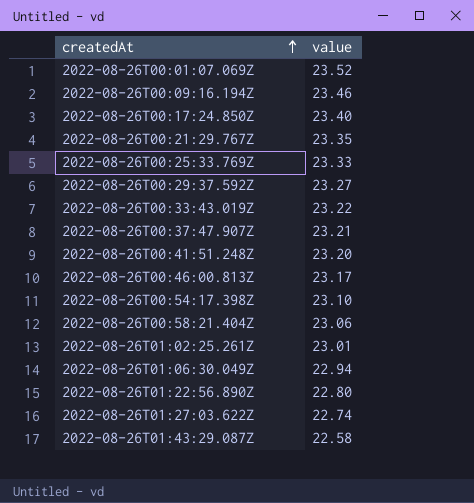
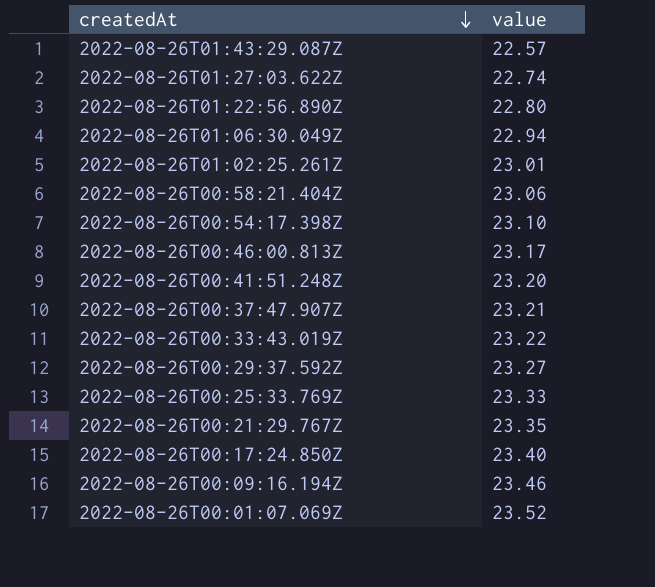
row order: createdAt ascending -> createdAt descending
2022-08-26T01:43:29.087Z | value: 22.58 -> 22.57

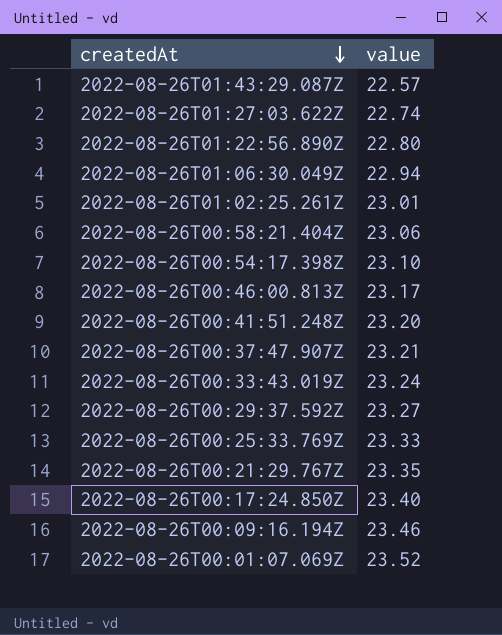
2022-08-26T00:33:43.019Z | value: 23.22 -> 23.24

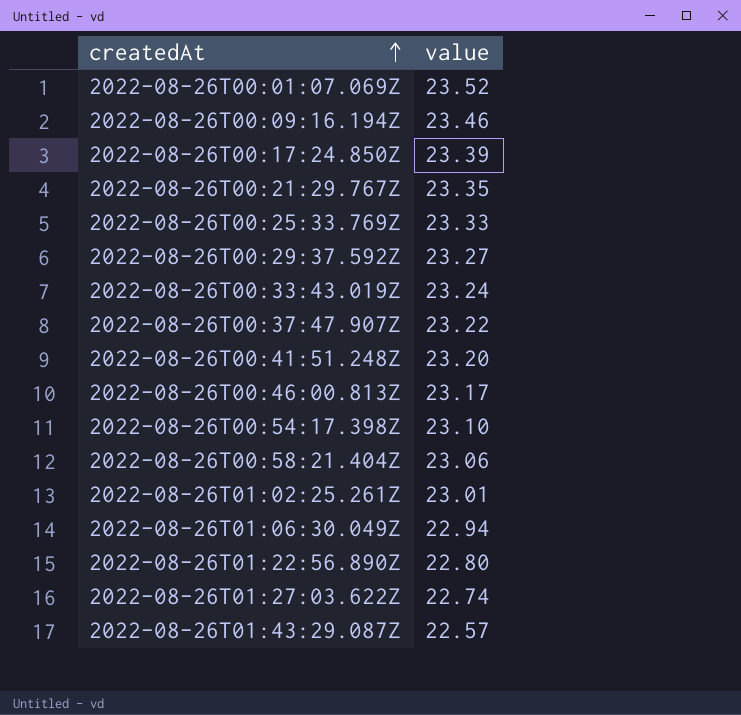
row order: createdAt descending -> createdAt ascending
2022-08-26T00:17:24.850Z | value: 23.40 -> 23.39
2022-08-26T00:37:47.907Z | value: 23.21 -> 23.22

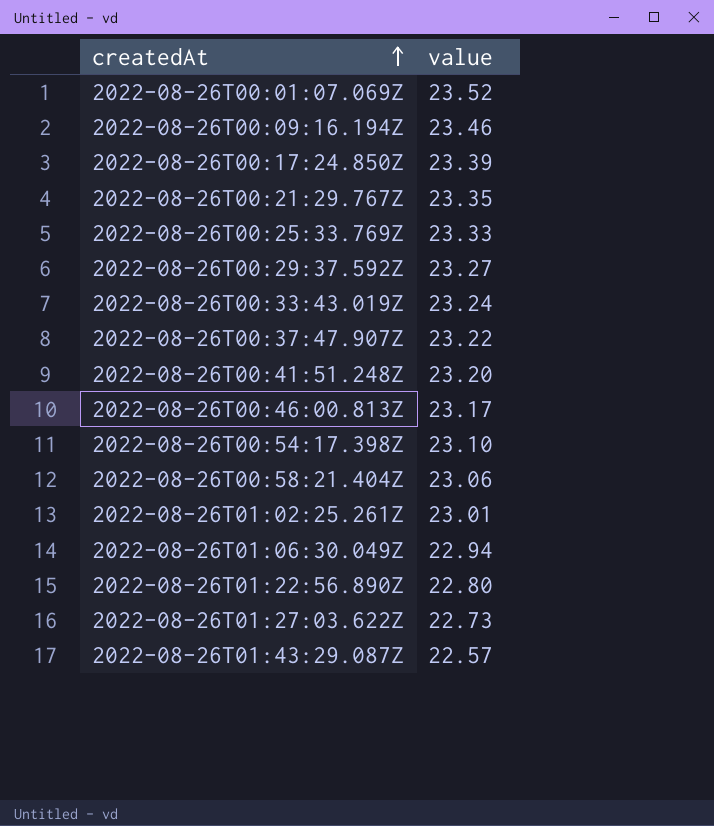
2022-08-26T01:27:03.622Z | value: 22.74 -> 22.73

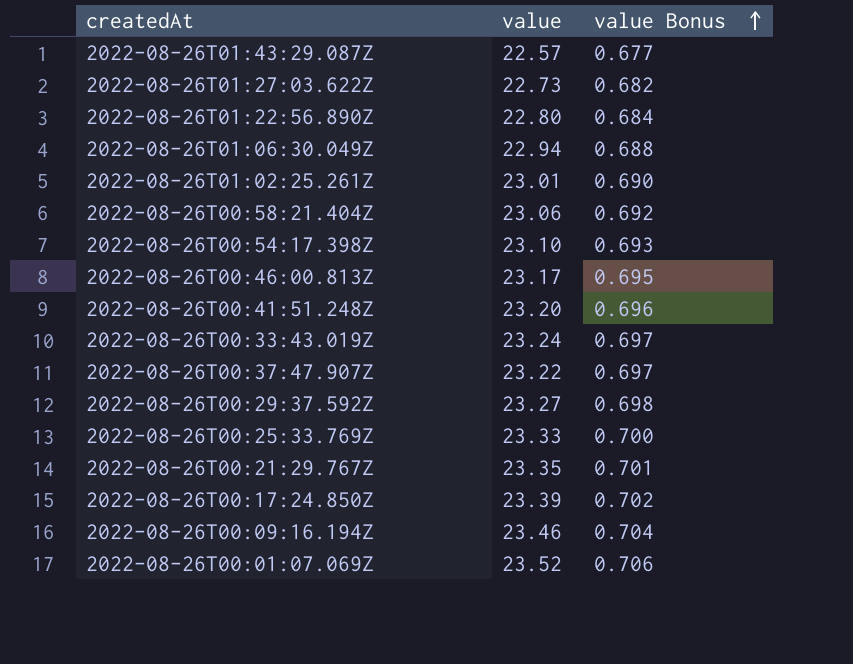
row order: createdAt ascending -> value Bonus ascending
column value Bonus | formula: none -> [value] * 0.03

